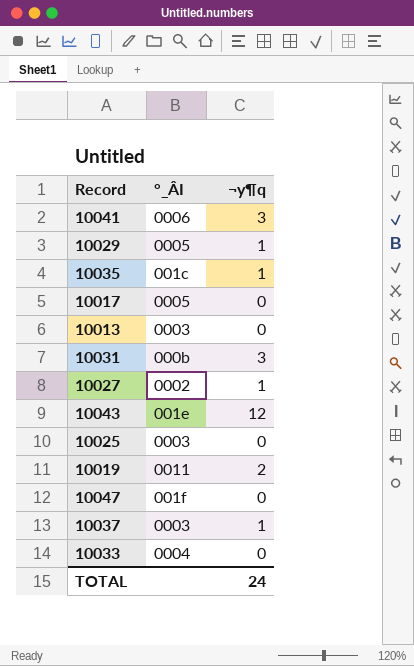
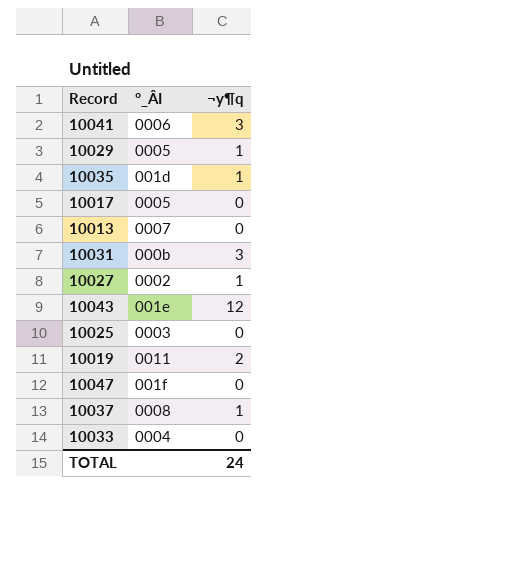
10035 | °_ÂI: 001c -> 001d
10013 | °_ÂI: 0003 -> 0007
10037 | °_ÂI: 0003 -> 0008

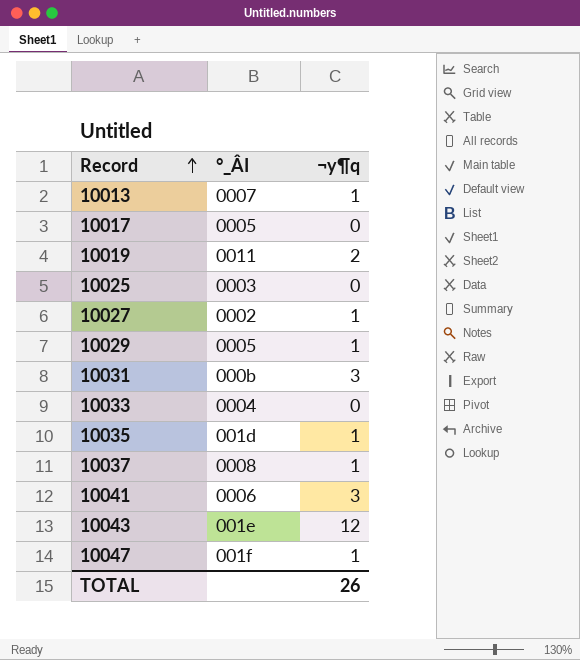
row order: none -> Record ascending
10013 | ¬y¶q: 0 -> 1
10047 | ¬y¶q: 0 -> 1
TOTAL | ¬y¶q: 24 -> 26

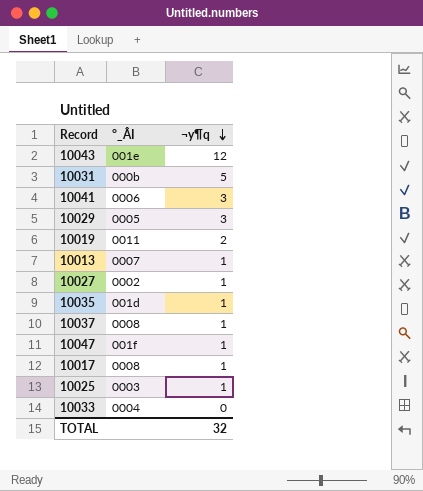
row order: Record ascending -> ¬y¶q descending
10031 | ¬y¶q: 3 -> 5
10029 | ¬y¶q: 1 -> 3
10017 | °_ÂI: 0005 -> 0008
10017 | ¬y¶q: 0 -> 1
10025 | ¬y¶q: 0 -> 1
TOTAL | ¬y¶q: 26 -> 32

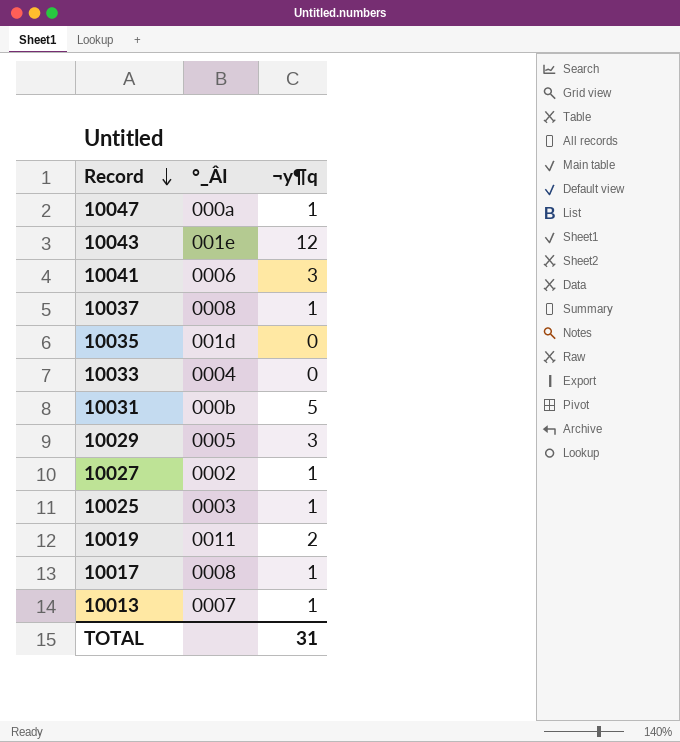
row order: ¬y¶q descending -> Record descending
10047 | °_ÂI: 001f -> 000a
10035 | ¬y¶q: 1 -> 0
TOTAL | ¬y¶q: 32 -> 31

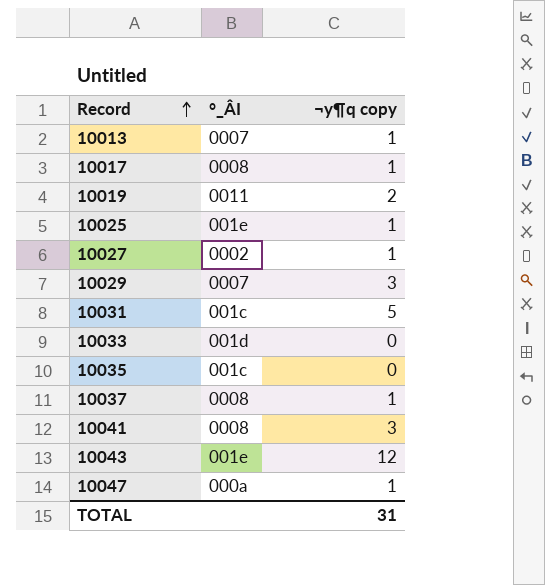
row order: Record descending -> Record ascending
column name: ¬y¶q -> ¬y¶q copy
10025 | °_ÂI: 0003 -> 001e
10029 | °_ÂI: 0005 -> 0007
10031 | °_ÂI: 000b -> 001c
10033 | °_ÂI: 0004 -> 001d
10035 | °_ÂI: 001d -> 001c
10041 | °_ÂI: 0006 -> 0008

